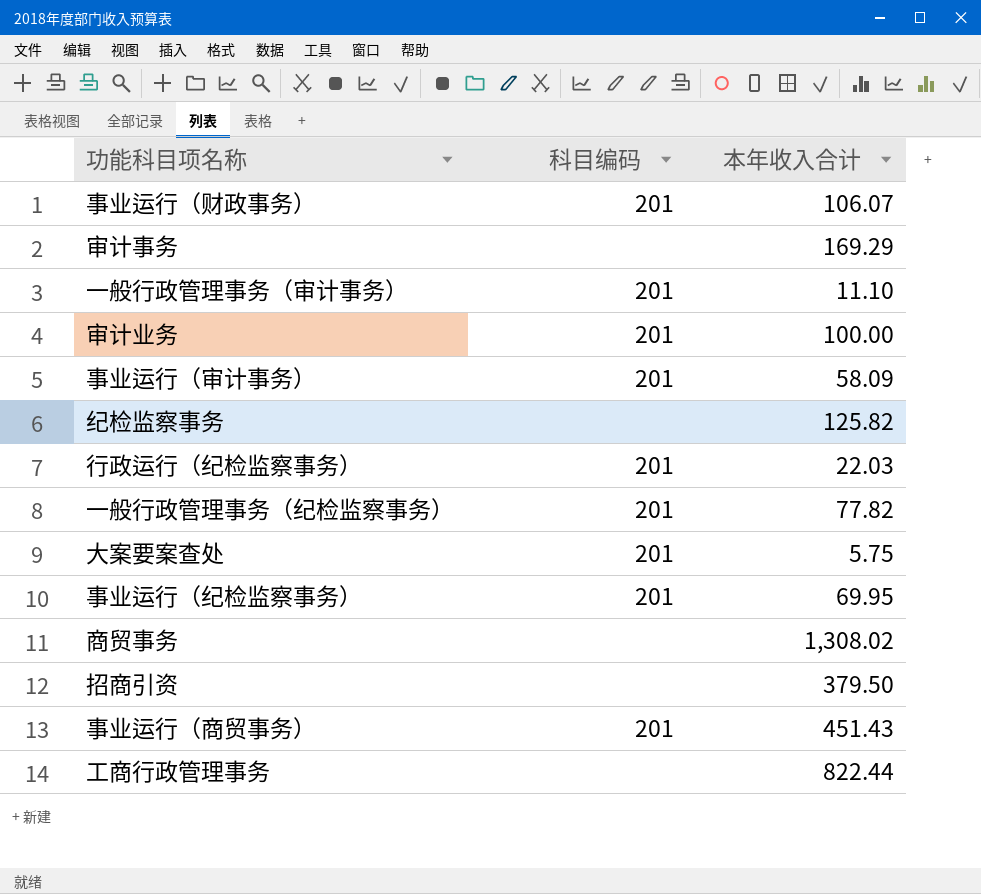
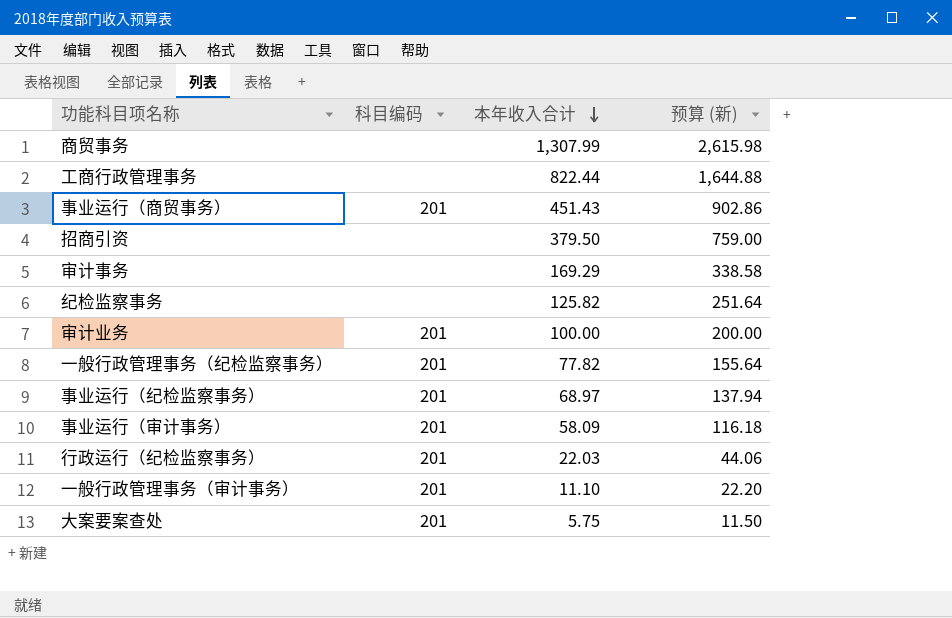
row order: none -> 本年收入合计 descending
column 预算 (新) | formula: none -> [本年收入合计] * 2
row 事业运行（财政事务）: 201 | 106.07 -> none
商贸事务 | 本年收入合计: 1,308.02 -> 1,307.99
事业运行（纪检监察事务） | 本年收入合计: 69.95 -> 68.97

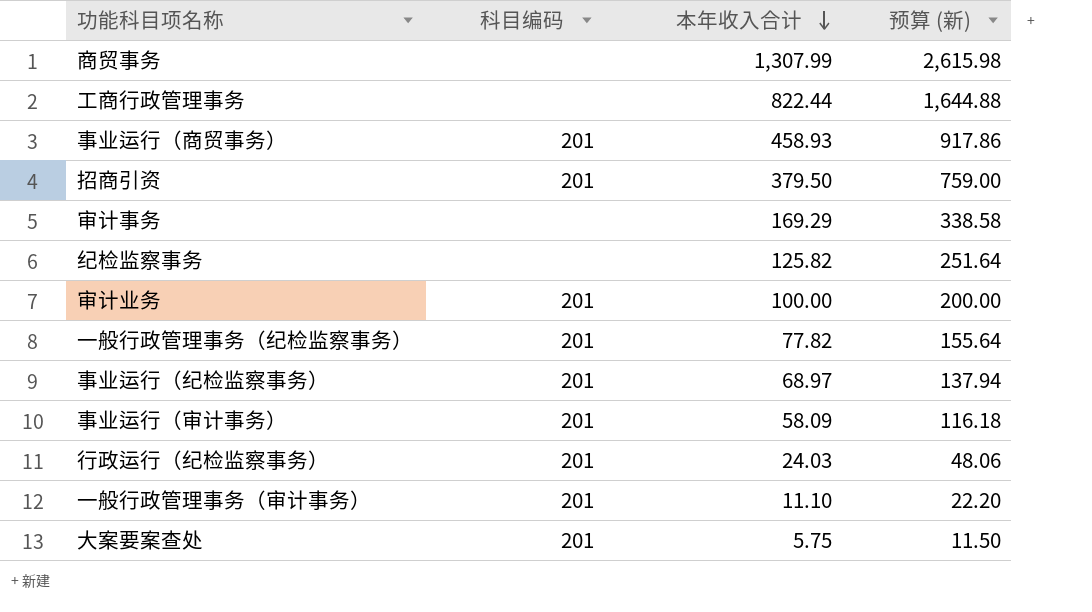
事业运行（商贸事务） | 本年收入合计: 451.43 -> 458.93
事业运行（商贸事务） | 预算 (新): 902.86 -> 917.86
招商引资 | 科目编码: none -> 201
行政运行（纪检监察事务） | 本年收入合计: 22.03 -> 24.03
行政运行（纪检监察事务） | 预算 (新): 44.06 -> 48.06

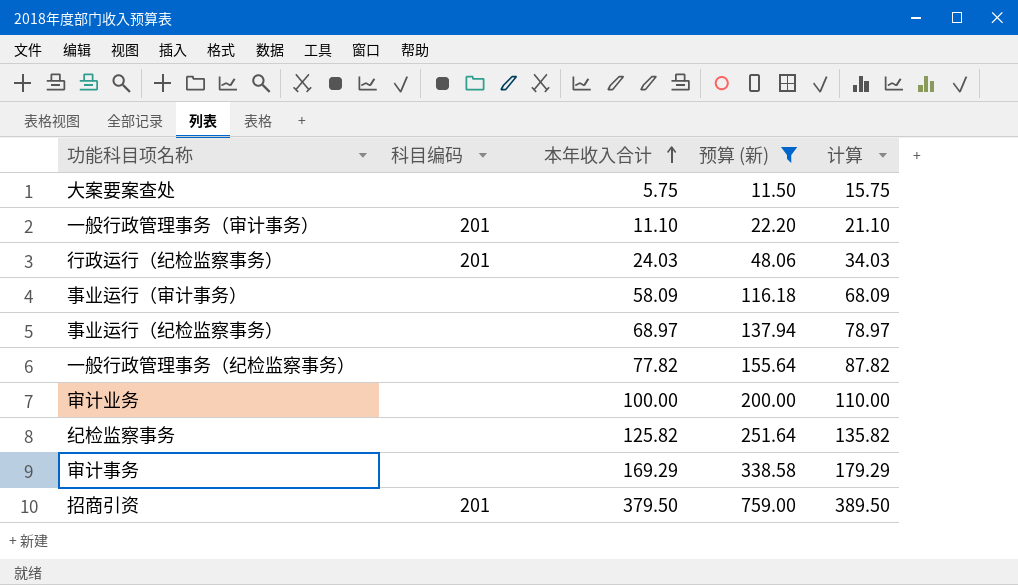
filter: none -> 预算 (新) <= 759.00
row order: 本年收入合计 descending -> 本年收入合计 ascending
column 计算 | formula: none -> [本年收入合计] + 10
大案要案查处 | 科目编码: 201 -> none
事业运行（审计事务） | 科目编码: 201 -> none
事业运行（纪检监察事务） | 科目编码: 201 -> none
一般行政管理事务（纪检监察事务） | 科目编码: 201 -> none
审计业务 | 科目编码: 201 -> none

